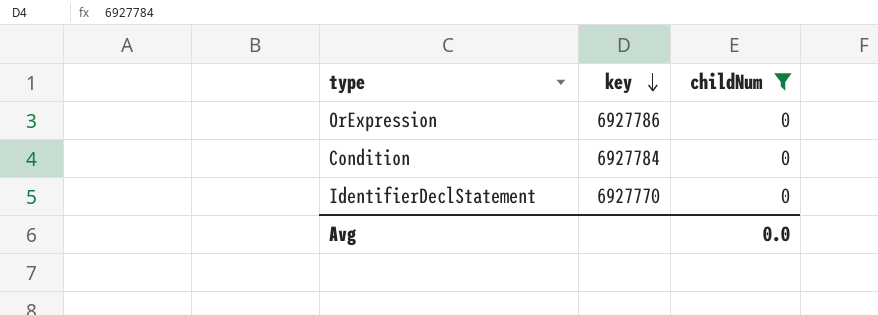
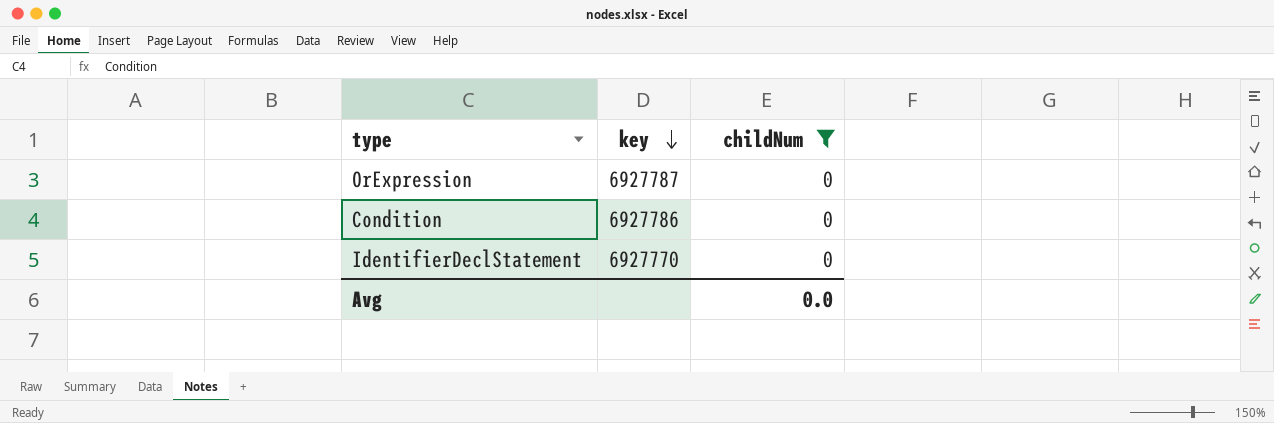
OrExpression | key: 6927786 -> 6927787
Condition | key: 6927784 -> 6927786

